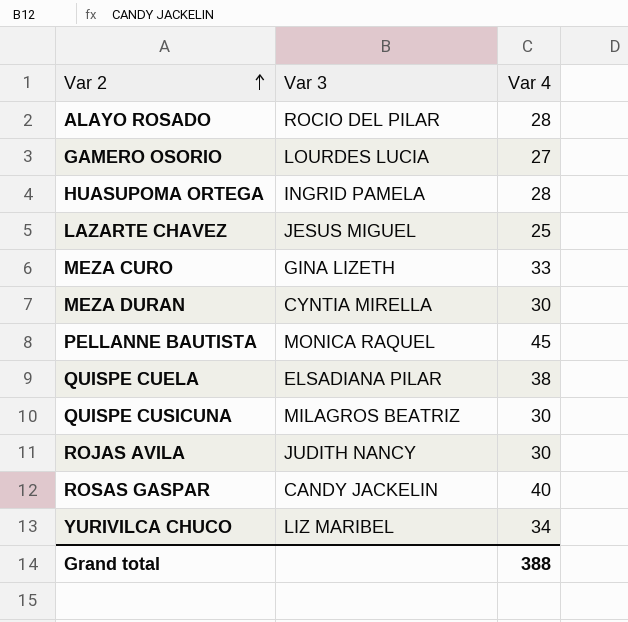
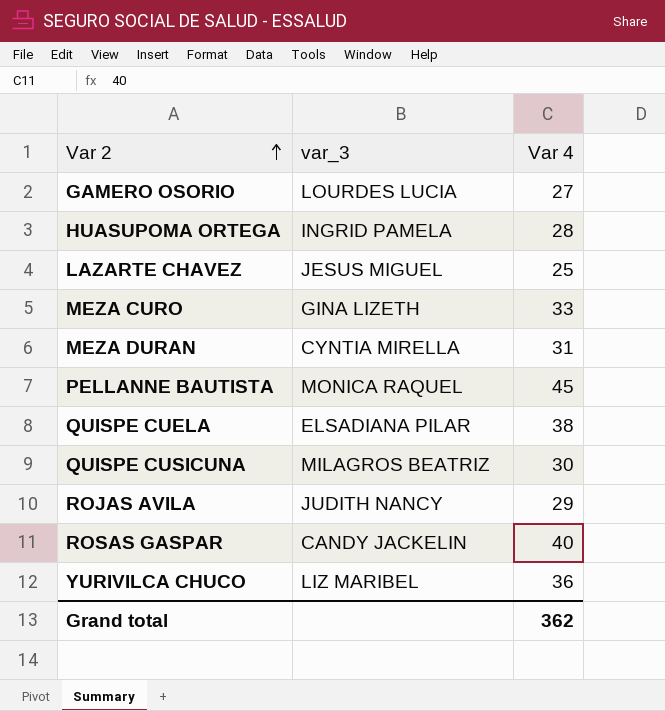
column name: Var 3 -> var_3
row ALAYO ROSADO: ROCIO DEL PILAR | 28 -> none
MEZA DURAN | Var 4: 30 -> 31
ROJAS AVILA | Var 4: 30 -> 29
YURIVILCA CHUCO | Var 4: 34 -> 36
Grand total | Var 4: 388 -> 362

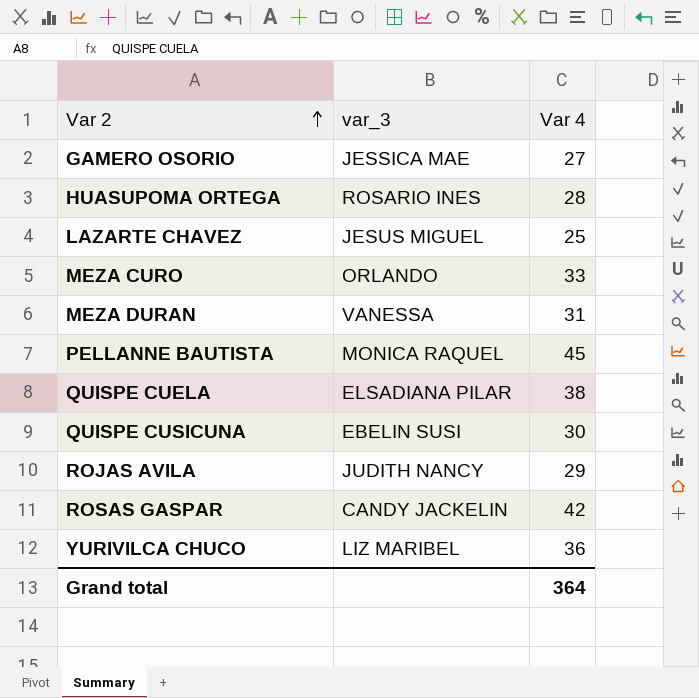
GAMERO OSORIO | var_3: LOURDES LUCIA -> JESSICA MAE
HUASUPOMA ORTEGA | var_3: INGRID PAMELA -> ROSARIO INES
MEZA CURO | var_3: GINA LIZETH -> ORLANDO
MEZA DURAN | var_3: CYNTIA MIRELLA -> VANESSA
QUISPE CUSICUNA | var_3: MILAGROS BEATRIZ -> EBELIN SUSI
ROSAS GASPAR | Var 4: 40 -> 42
Grand total | Var 4: 362 -> 364

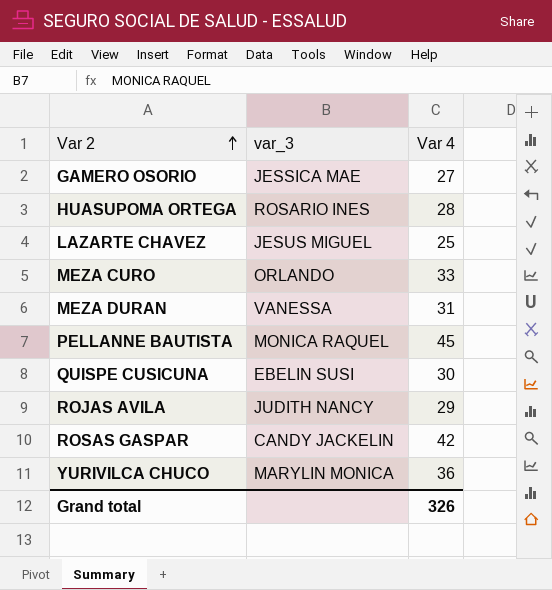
row QUISPE CUELA: ELSADIANA PILAR | 38 -> none
YURIVILCA CHUCO | var_3: LIZ MARIBEL -> MARYLIN MONICA
Grand total | Var 4: 364 -> 326

